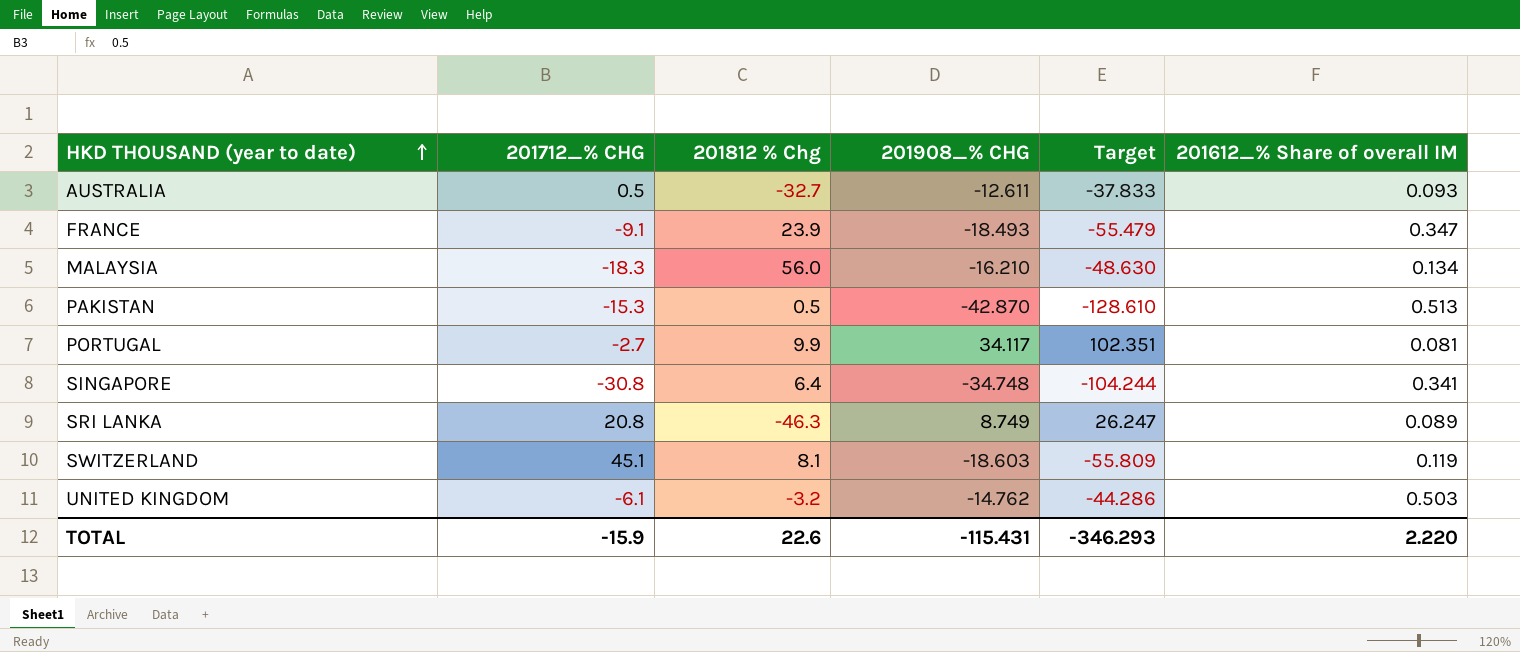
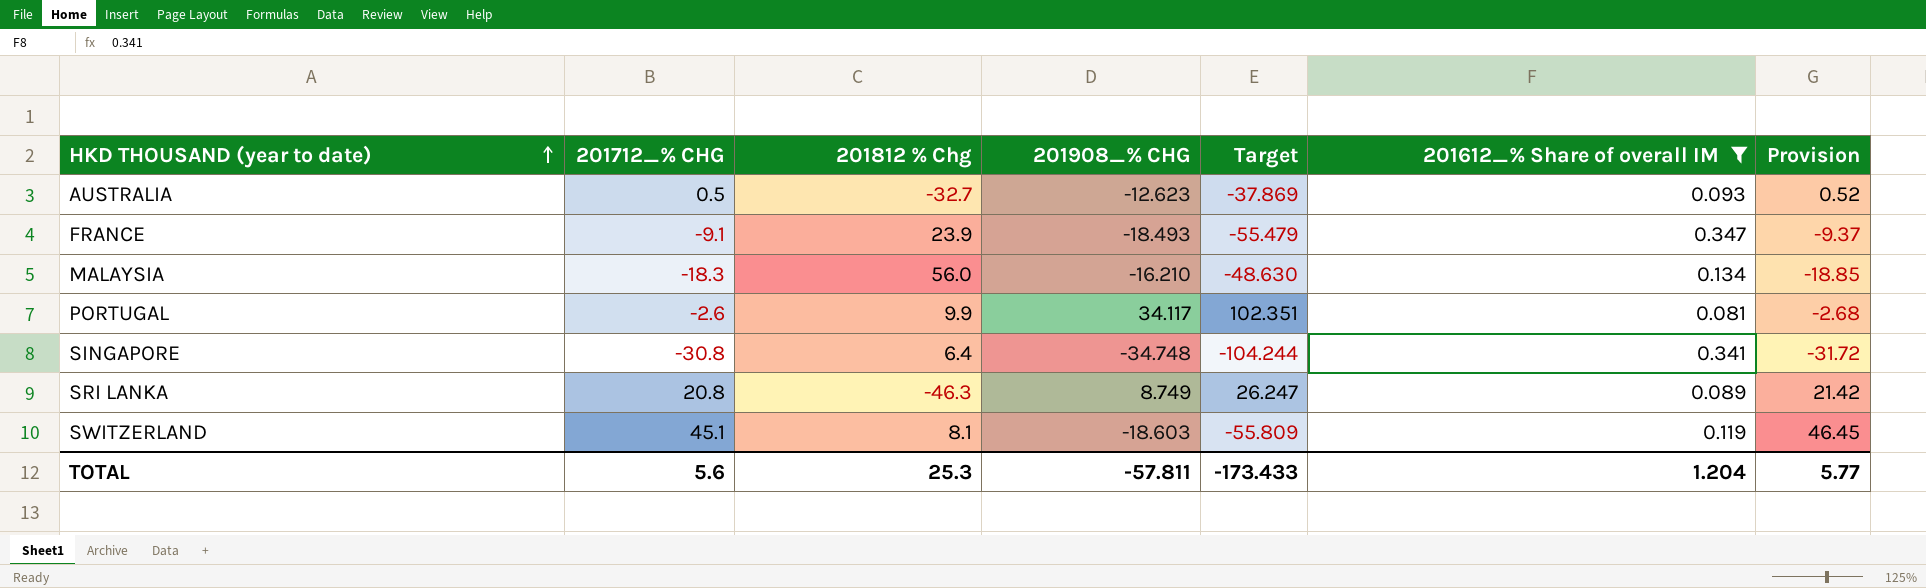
filter: none -> 201612_% Share of overall IM <= 0.347
column Provision | formula: none -> [201712_% CHG] * 1.03
AUSTRALIA | 201908_% CHG: -12.611 -> -12.623
AUSTRALIA | Target: -37.833 -> -37.869
PORTUGAL | 201712_% CHG: -2.7 -> -2.6
TOTAL | 201712_% CHG: -15.9 -> 5.6
TOTAL | 201812 % Chg: 22.6 -> 25.3
TOTAL | 201908_% CHG: -115.431 -> -57.811
TOTAL | Target: -346.293 -> -173.433
TOTAL | 201612_% Share of overall IM: 2.220 -> 1.204

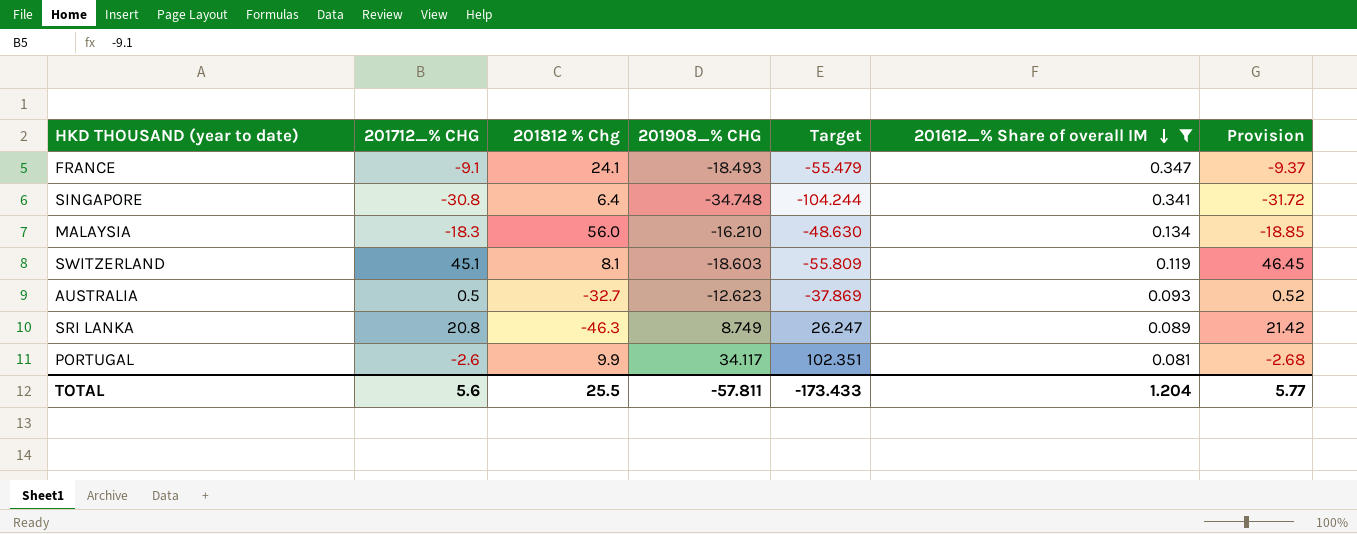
row order: HKD THOUSAND (year to date) ascending -> 201612_% Share of overall IM descending
FRANCE | 201812 % Chg: 23.9 -> 24.1
TOTAL | 201812 % Chg: 25.3 -> 25.5

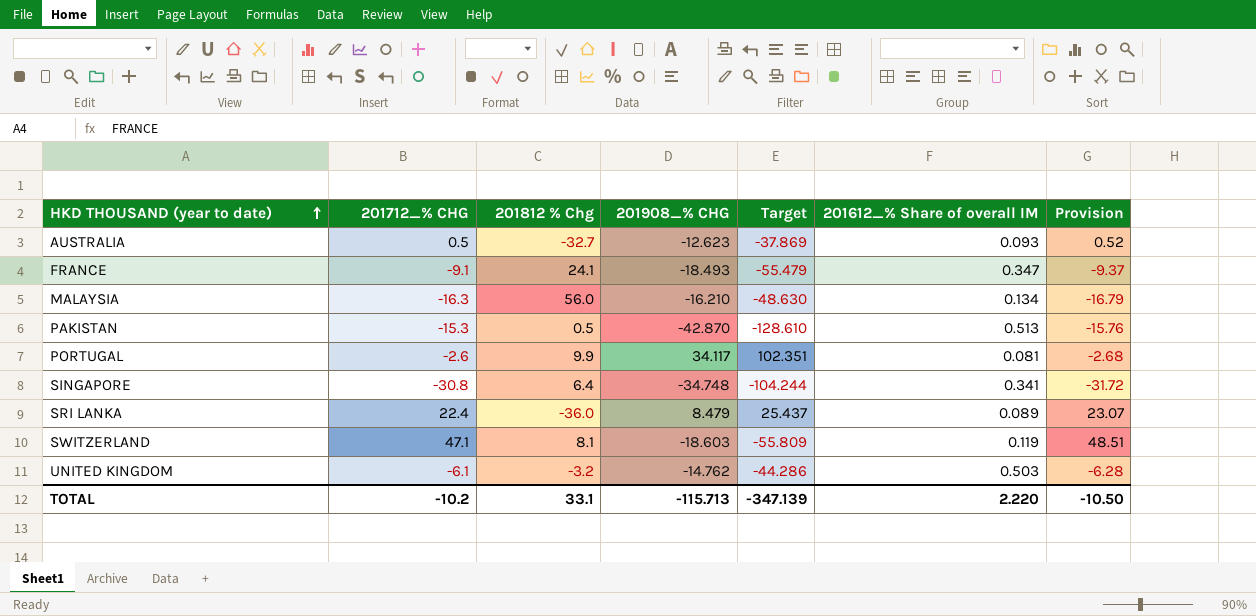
filter: 201612_% Share of overall IM <= 0.347 -> none
row order: 201612_% Share of overall IM descending -> HKD THOUSAND (year to date) ascending
MALAYSIA | 201712_% CHG: -18.3 -> -16.3
MALAYSIA | Provision: -18.85 -> -16.79
SRI LANKA | 201712_% CHG: 20.8 -> 22.4
SRI LANKA | 201812 % Chg: -46.3 -> -36.0
SRI LANKA | 201908_% CHG: 8.749 -> 8.479
SRI LANKA | Target: 26.247 -> 25.437
SRI LANKA | Provision: 21.42 -> 23.07
SWITZERLAND | 201712_% CHG: 45.1 -> 47.1
SWITZERLAND | Provision: 46.45 -> 48.51
TOTAL | 201712_% CHG: 5.6 -> -10.2
TOTAL | 201812 % Chg: 25.5 -> 33.1
TOTAL | 201908_% CHG: -57.811 -> -115.713
TOTAL | Target: -173.433 -> -347.139
TOTAL | 201612_% Share of overall IM: 1.204 -> 2.220
TOTAL | Provision: 5.77 -> -10.50

